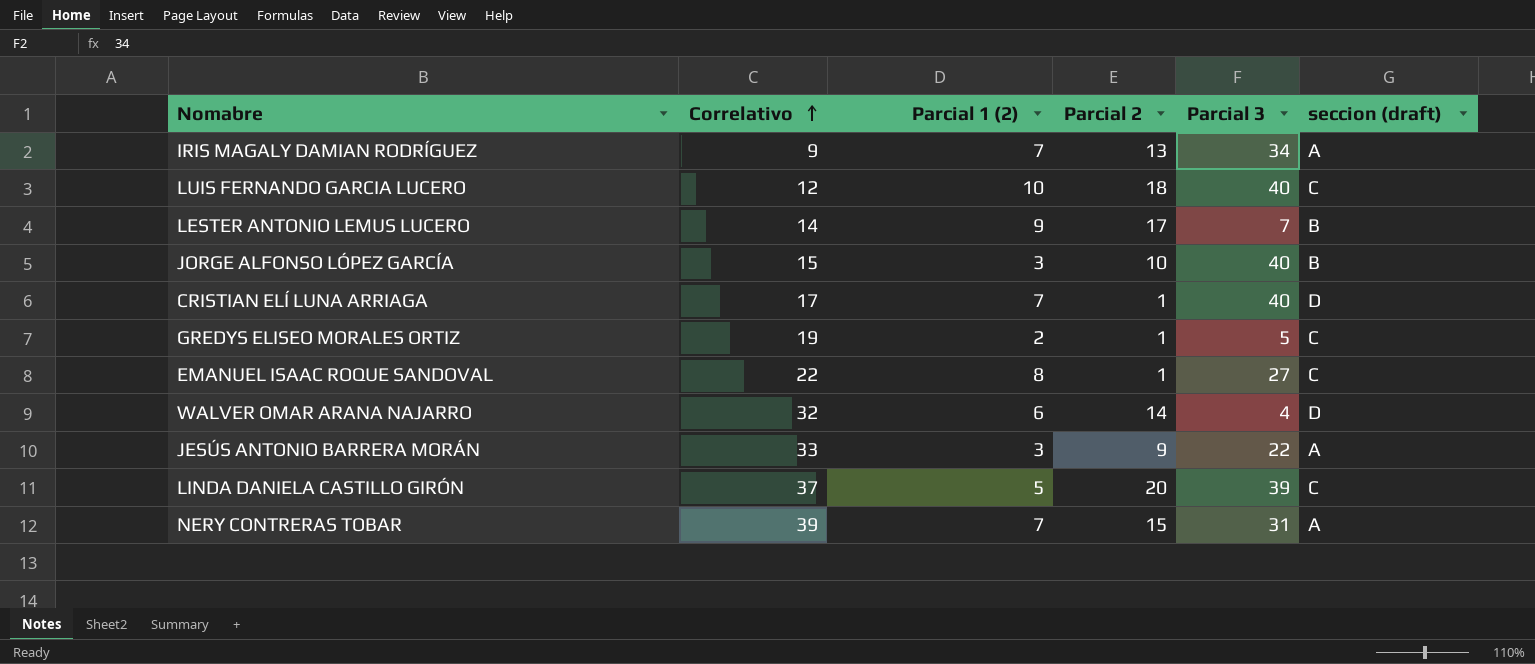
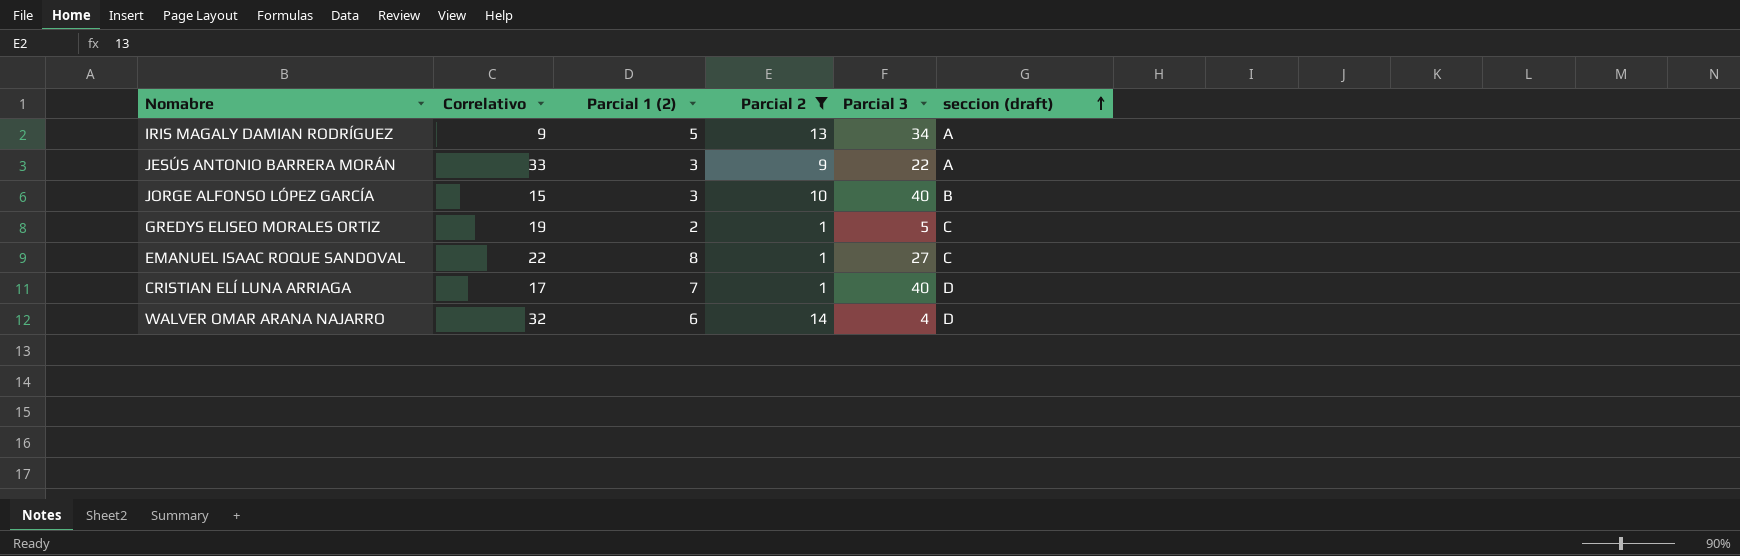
filter: none -> Parcial 2 <= 14
row order: Correlativo ascending -> seccion (draft) ascending
IRIS MAGALY DAMIAN RODRÍGUEZ | Parcial 1 (2): 7 -> 5

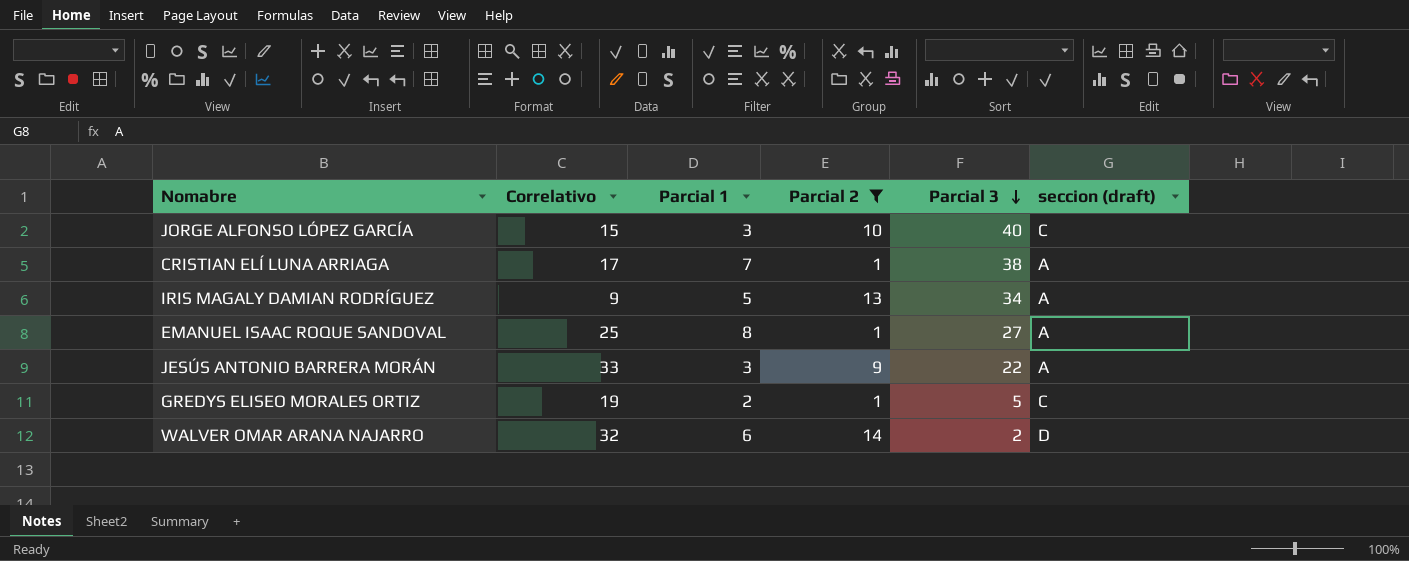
row order: seccion (draft) ascending -> Parcial 3 descending
column name: Parcial 1 (2) -> Parcial 1
JORGE ALFONSO LÓPEZ GARCÍA | seccion (draft): B -> C
CRISTIAN ELÍ LUNA ARRIAGA | Parcial 3: 40 -> 38
CRISTIAN ELÍ LUNA ARRIAGA | seccion (draft): D -> A
EMANUEL ISAAC ROQUE SANDOVAL | Correlativo: 22 -> 25
EMANUEL ISAAC ROQUE SANDOVAL | seccion (draft): C -> A
WALVER OMAR ARANA NAJARRO | Parcial 3: 4 -> 2

